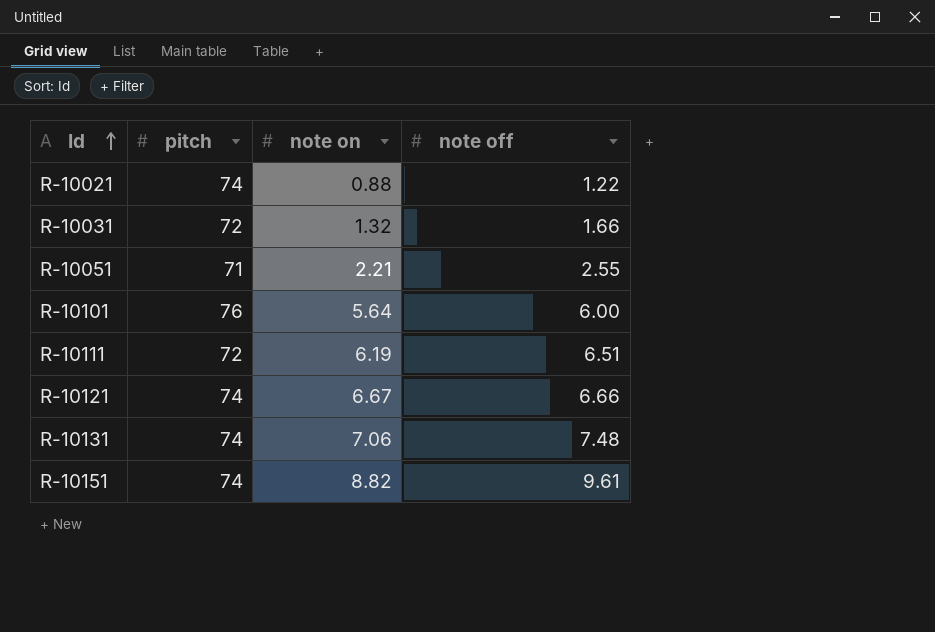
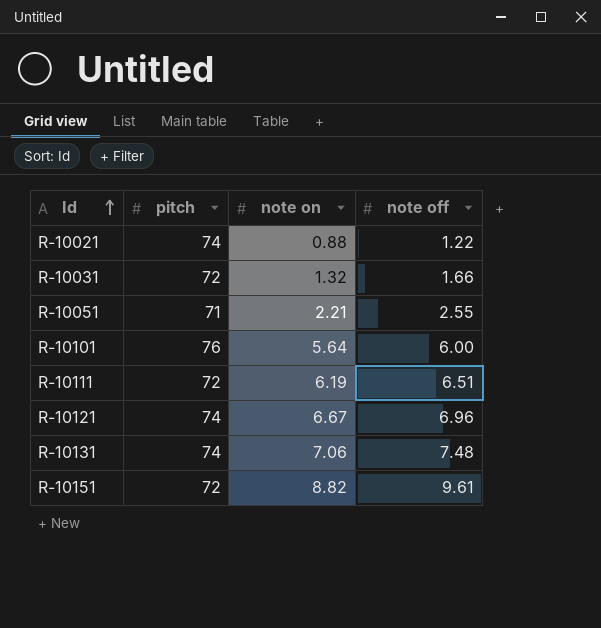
R-10121 | note off: 6.66 -> 6.96
R-10151 | pitch: 74 -> 72

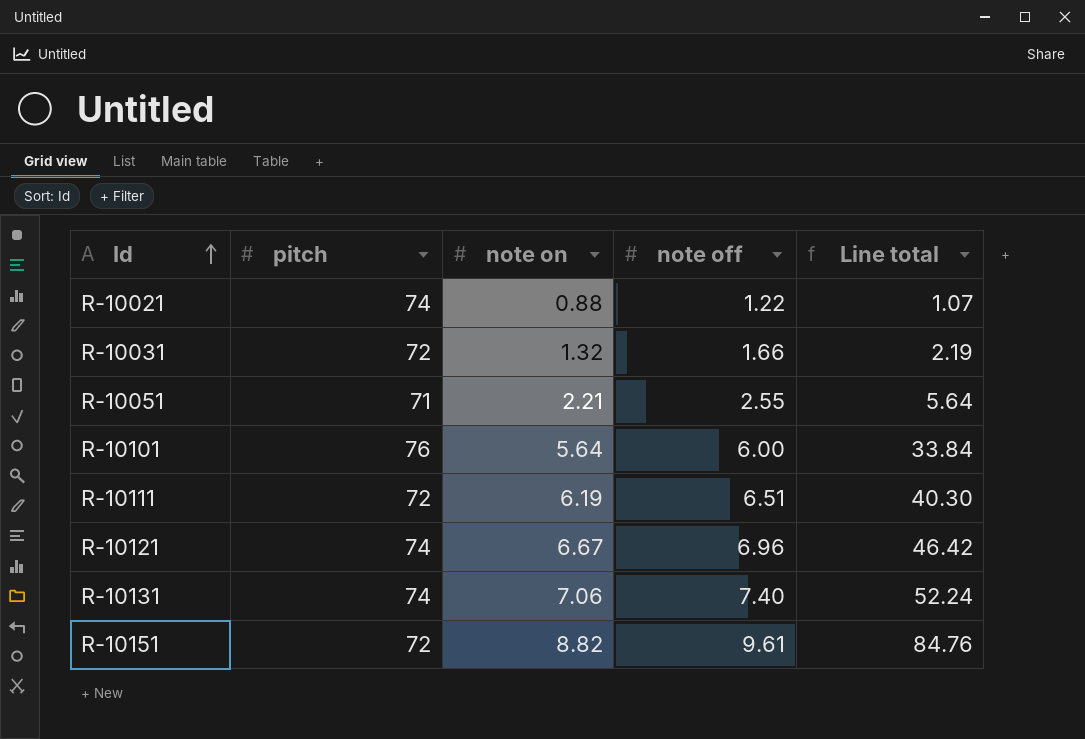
column Line total | formula: none -> [note on] * [note off]
R-10131 | note off: 7.48 -> 7.40

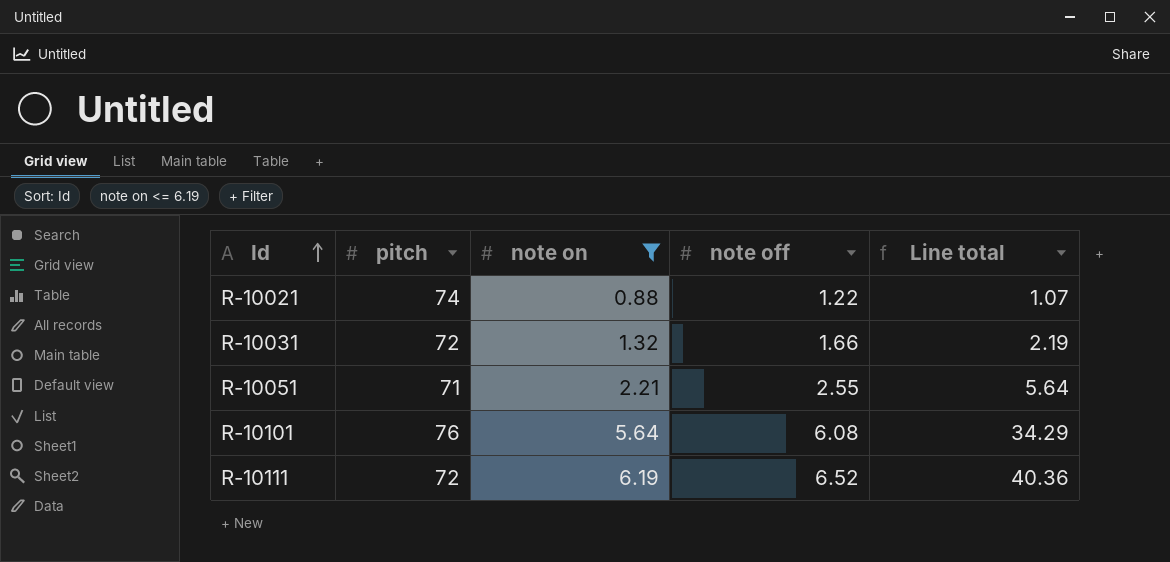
filter: none -> note on <= 6.19
R-10101 | note off: 6.00 -> 6.08
R-10101 | Line total: 33.84 -> 34.29
R-10111 | note off: 6.51 -> 6.52
R-10111 | Line total: 40.30 -> 40.36

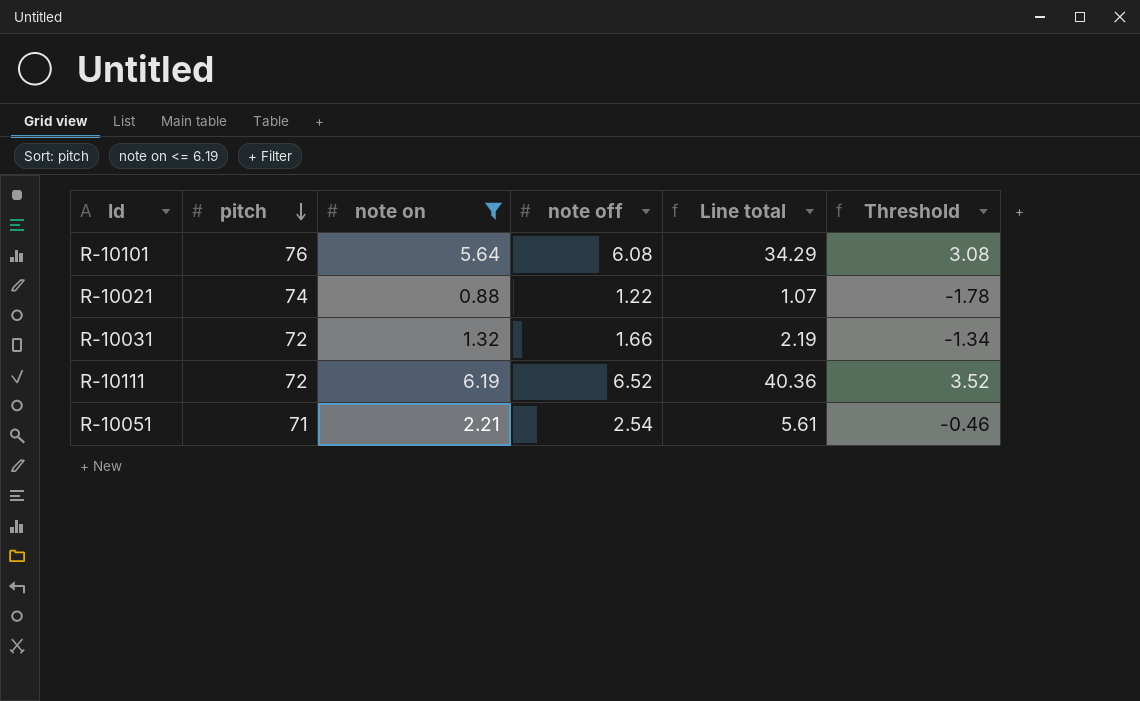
row order: Id ascending -> pitch descending
column Threshold | formula: none -> [note off] - 3
R-10051 | note off: 2.55 -> 2.54
R-10051 | Line total: 5.64 -> 5.61

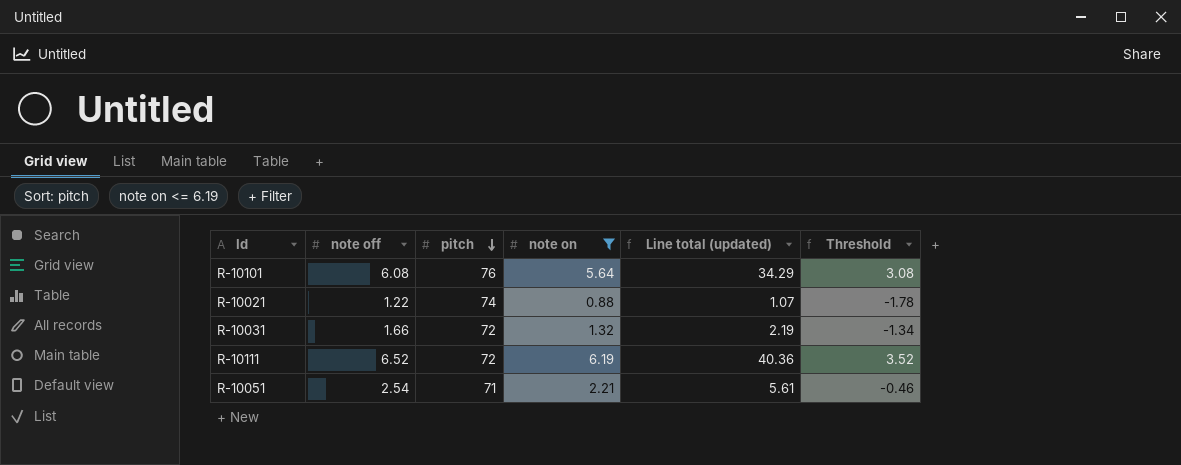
column note off | position: 4 -> 2
column name: Line total -> Line total (updated)

